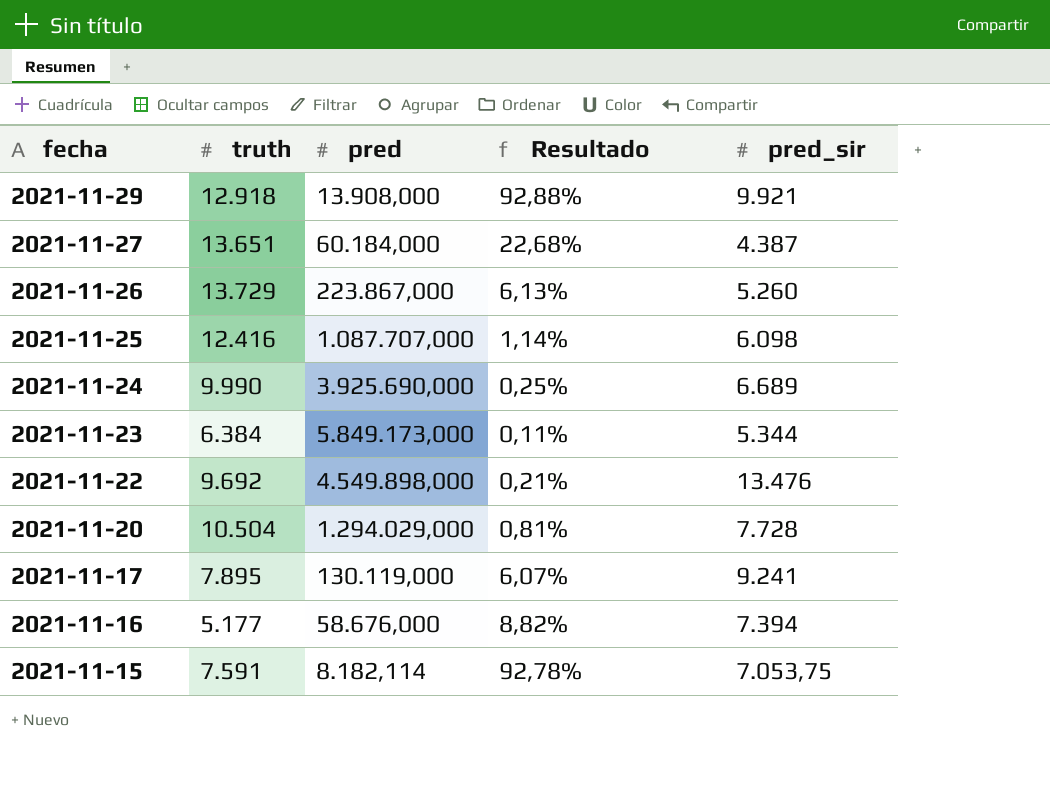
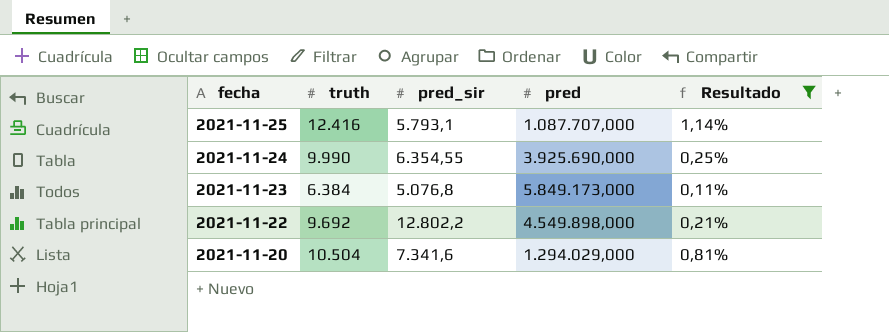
filter: none -> Resultado <= 1,14%
column pred_sir | position: 5 -> 3
2021-11-25 | pred_sir: 6.098 -> 5.793,1
2021-11-24 | pred_sir: 6.689 -> 6.354,55
2021-11-23 | pred_sir: 5.344 -> 5.076,8
2021-11-22 | pred_sir: 13.476 -> 12.802,2
2021-11-20 | pred_sir: 7.728 -> 7.341,6

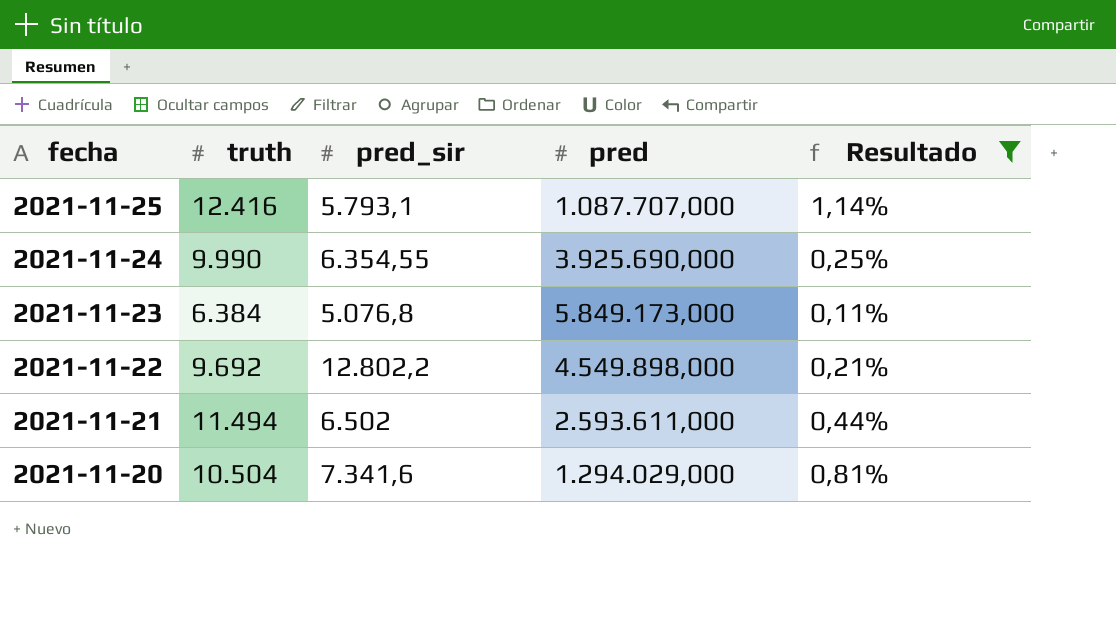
row 2021-11-21: none -> 11.494 | 6.502 | 2.593.611,000 | 0,44%

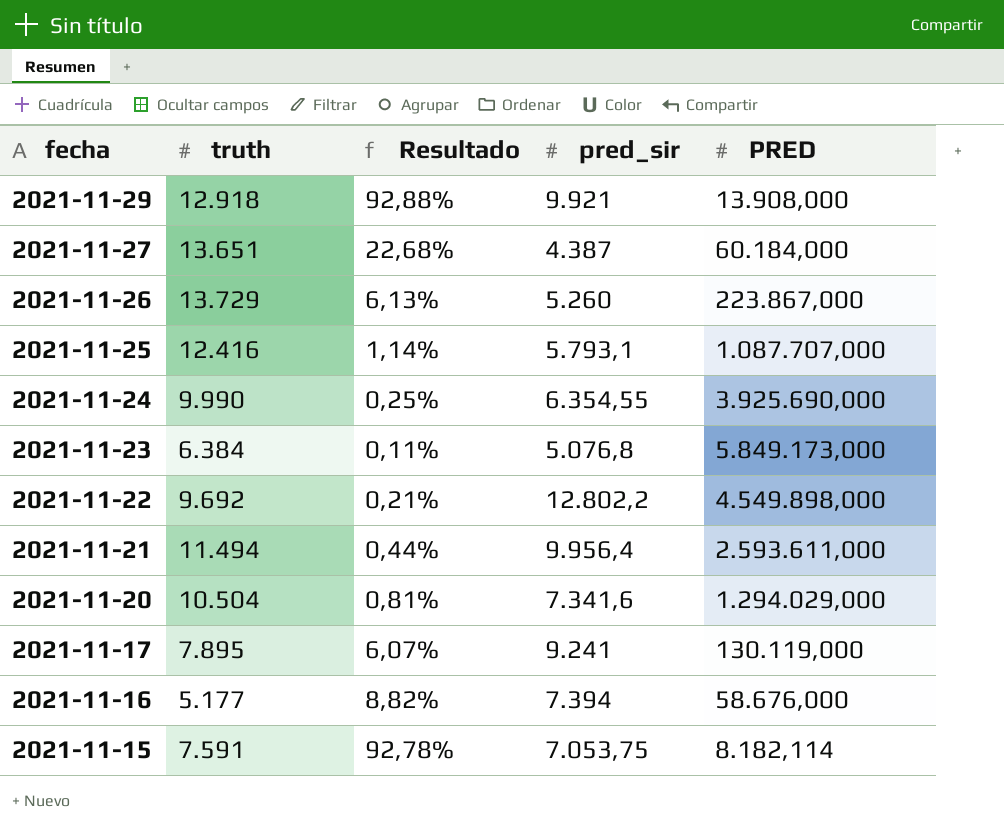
filter: Resultado <= 1,14% -> none
column Resultado | position: 5 -> 3
column name: pred -> PRED
2021-11-21 | pred_sir: 6.502 -> 9.956,4

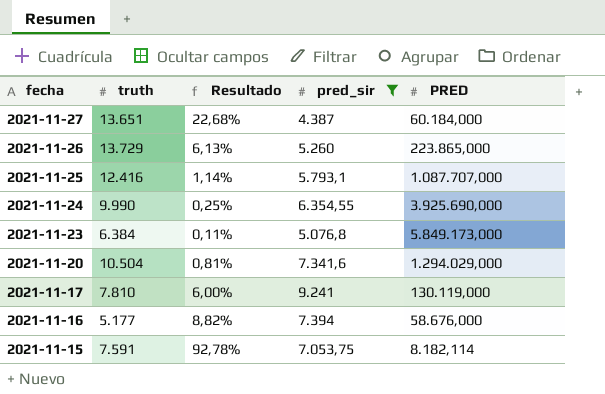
filter: none -> pred_sir <= 9.241
2021-11-26 | PRED: 223.867,000 -> 223.865,000
2021-11-17 | truth: 7.895 -> 7.810
2021-11-17 | Resultado: 6,07% -> 6,00%

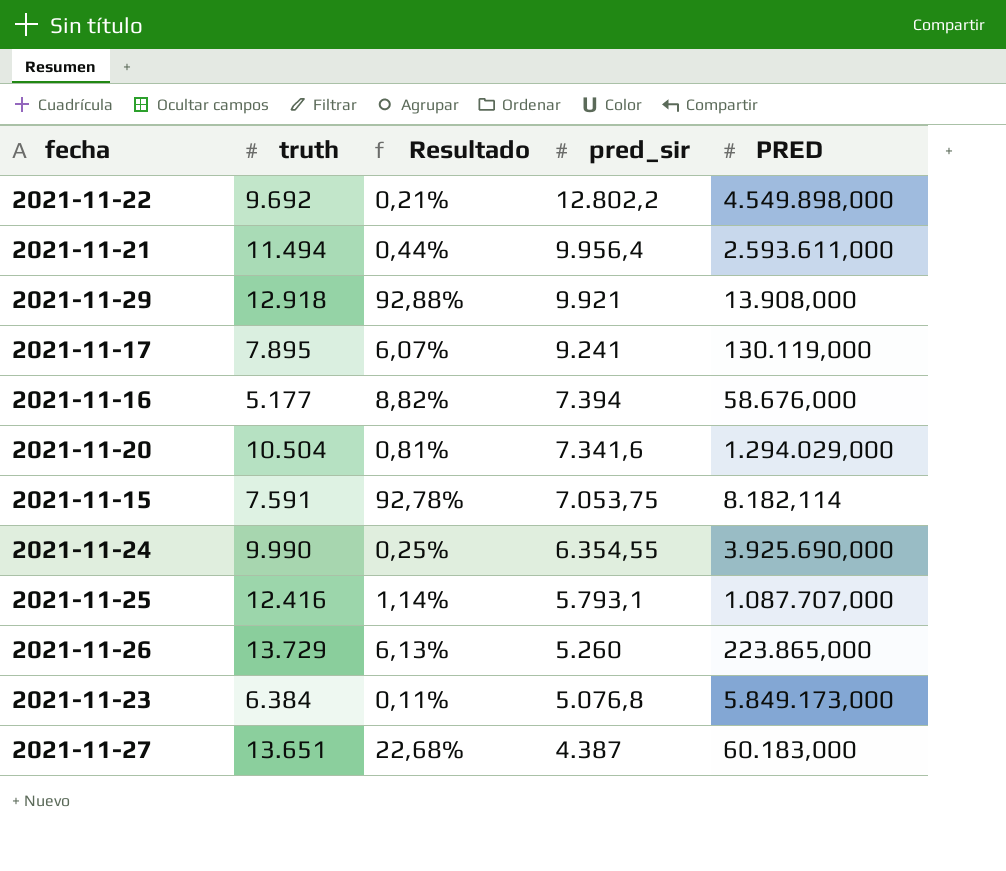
filter: pred_sir <= 9.241 -> none
row order: fecha descending -> pred_sir descending
2021-11-17 | truth: 7.810 -> 7.895
2021-11-17 | Resultado: 6,00% -> 6,07%
2021-11-27 | PRED: 60.184,000 -> 60.183,000

